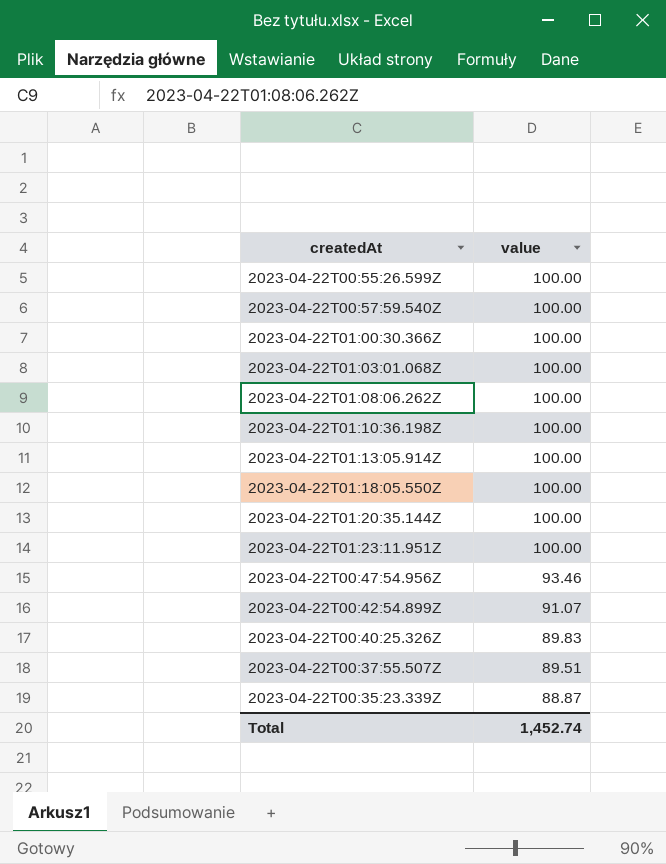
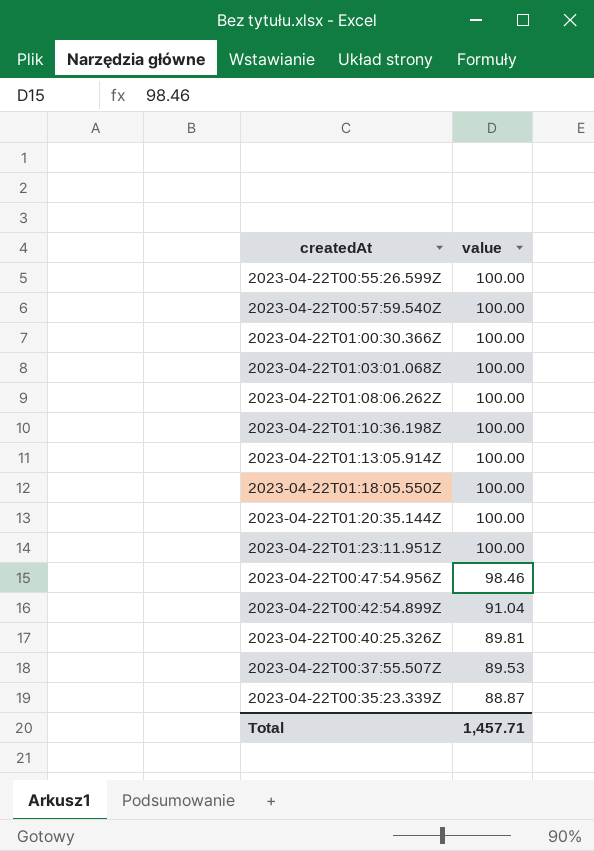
2023-04-22T00:47:54.956Z | value: 93.46 -> 98.46
2023-04-22T00:42:54.899Z | value: 91.07 -> 91.04
2023-04-22T00:40:25.326Z | value: 89.83 -> 89.81
2023-04-22T00:37:55.507Z | value: 89.51 -> 89.53
Total | value: 1,452.74 -> 1,457.71

